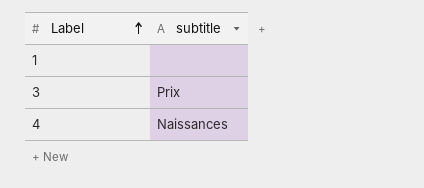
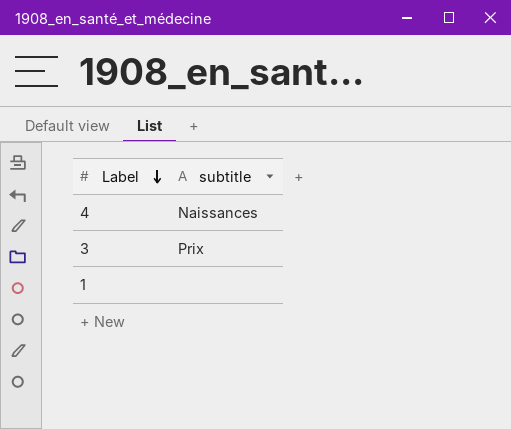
row order: Label ascending -> Label descending

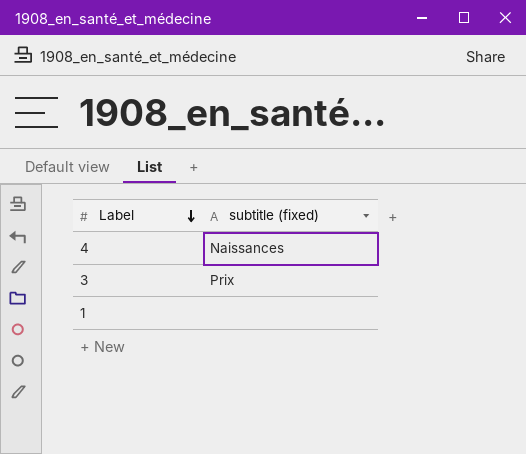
column name: subtitle -> subtitle (fixed)

